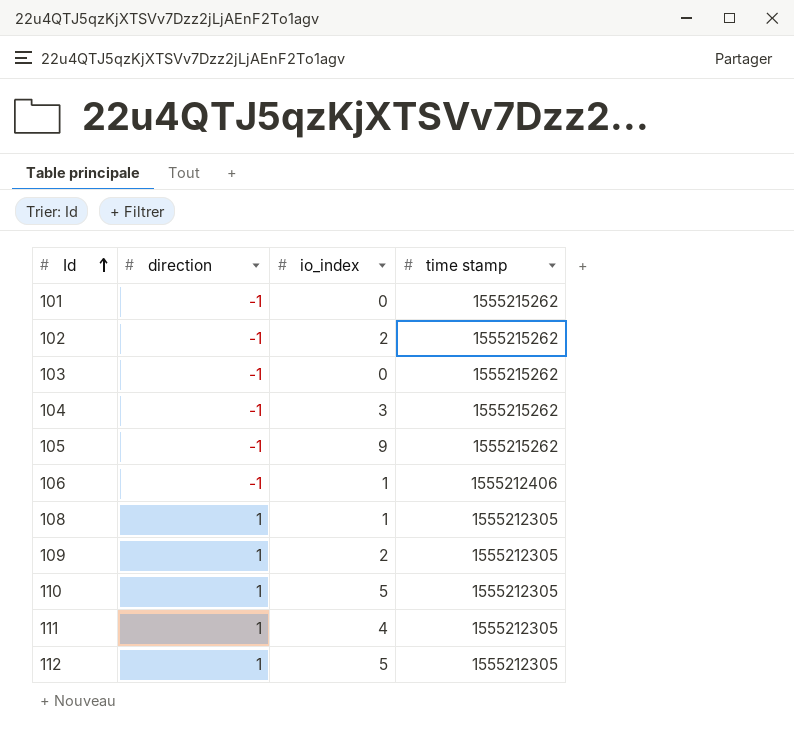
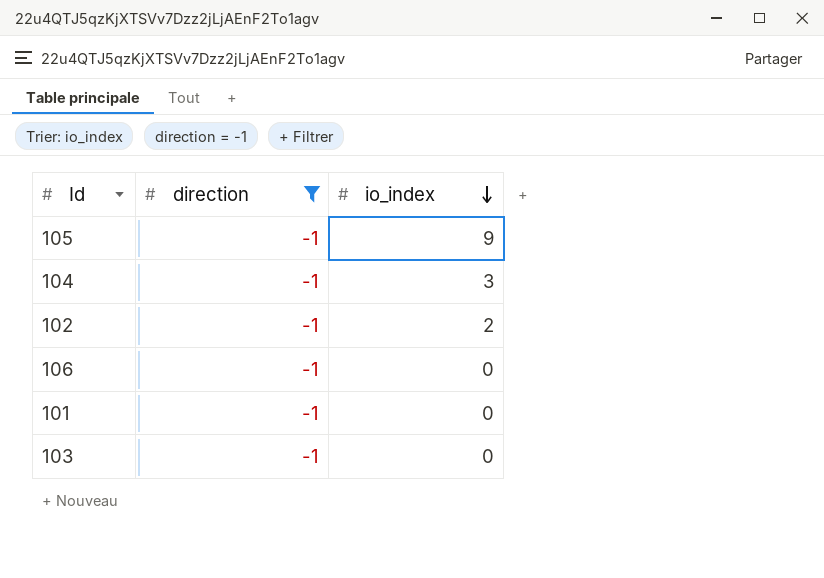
filter: none -> direction = -1
row order: Id ascending -> io_index descending
column time stamp | position: 4 -> none
106 | io_index: 1 -> 0

